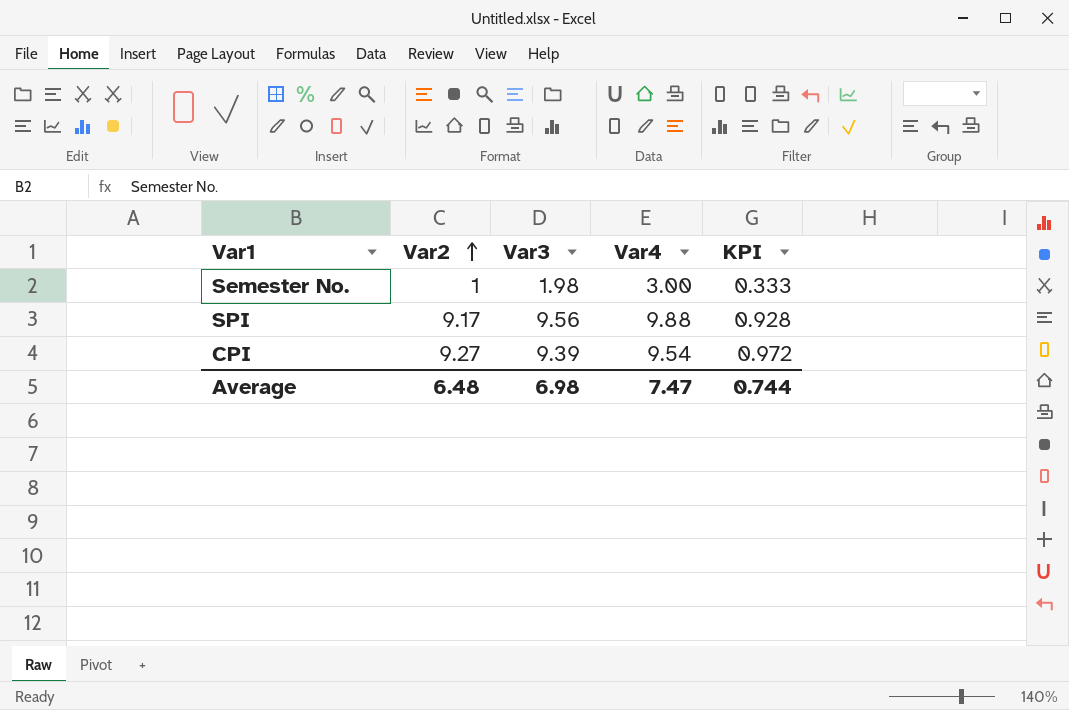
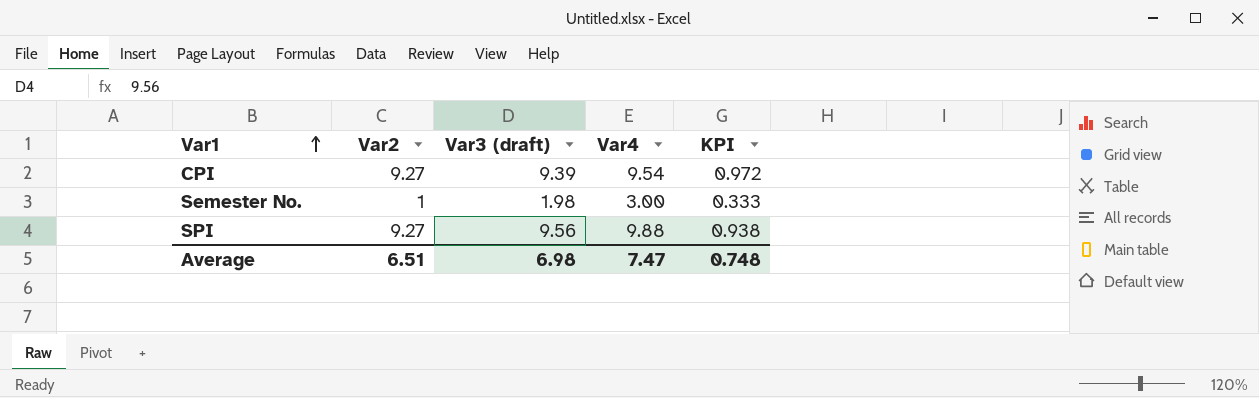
row order: Var2 ascending -> Var1 ascending
column name: Var3 -> Var3 (draft)
SPI | Var2: 9.17 -> 9.27
SPI | KPI: 0.928 -> 0.938
Average | Var2: 6.48 -> 6.51
Average | KPI: 0.744 -> 0.748

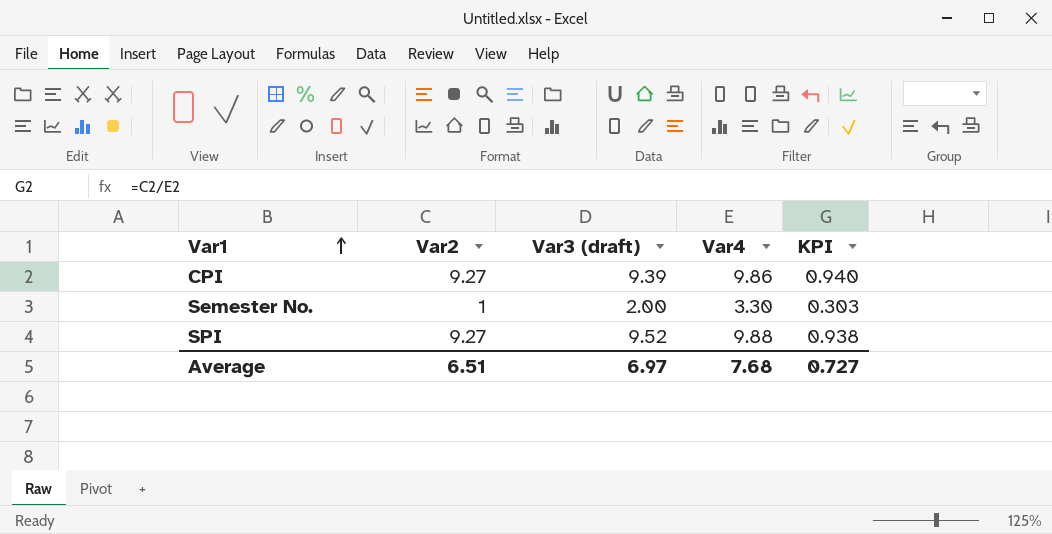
CPI | Var4: 9.54 -> 9.86
CPI | KPI: 0.972 -> 0.940
Semester No. | Var3 (draft): 1.98 -> 2.00
Semester No. | Var4: 3.00 -> 3.30
Semester No. | KPI: 0.333 -> 0.303
SPI | Var3 (draft): 9.56 -> 9.52
Average | Var3 (draft): 6.98 -> 6.97
Average | Var4: 7.47 -> 7.68
Average | KPI: 0.748 -> 0.727

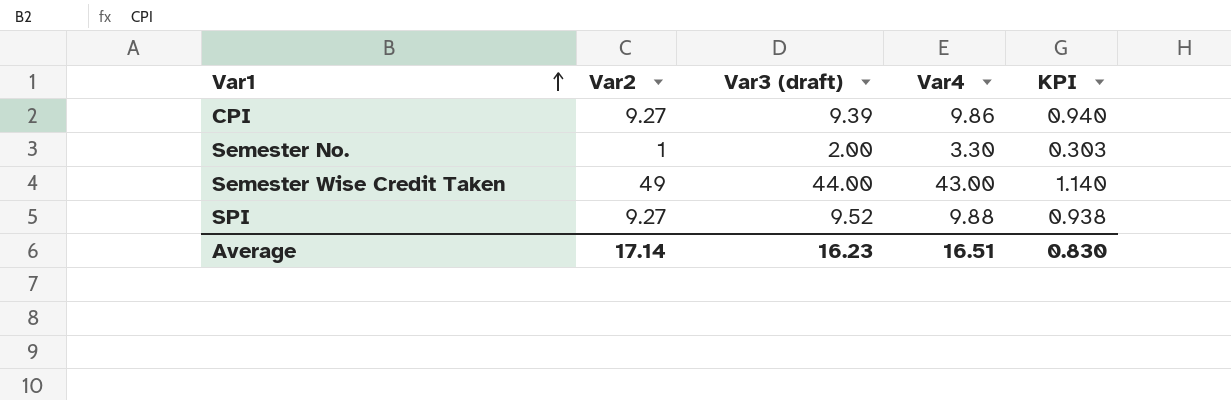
row Semester Wise Credit Taken: none -> 49 | 44.00 | 43.00 | 1.140
Average | Var2: 6.51 -> 17.14
Average | Var3 (draft): 6.97 -> 16.23
Average | Var4: 7.68 -> 16.51
Average | KPI: 0.727 -> 0.830

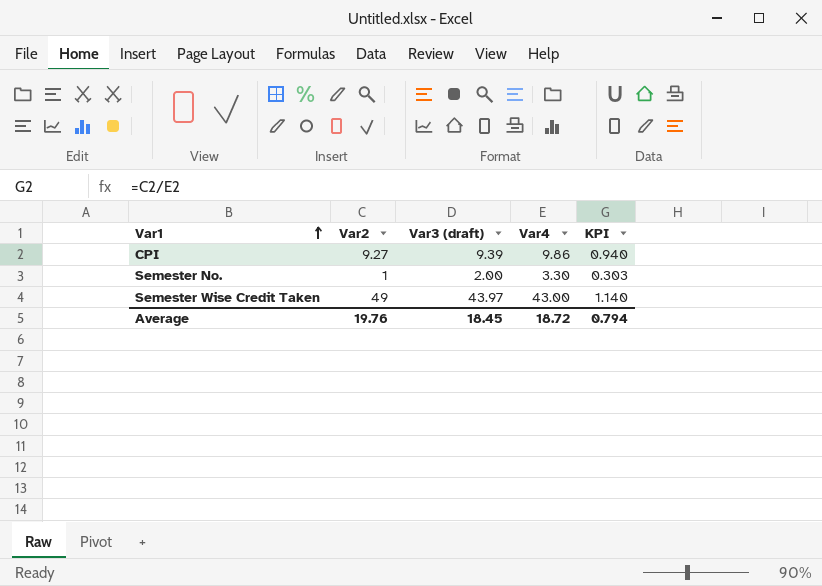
row SPI: 9.27 | 9.52 | 9.88 | 0.938 -> none
Semester Wise Credit Taken | Var3 (draft): 44.00 -> 43.97
Average | Var2: 17.14 -> 19.76
Average | Var3 (draft): 16.23 -> 18.45
Average | Var4: 16.51 -> 18.72
Average | KPI: 0.830 -> 0.794

